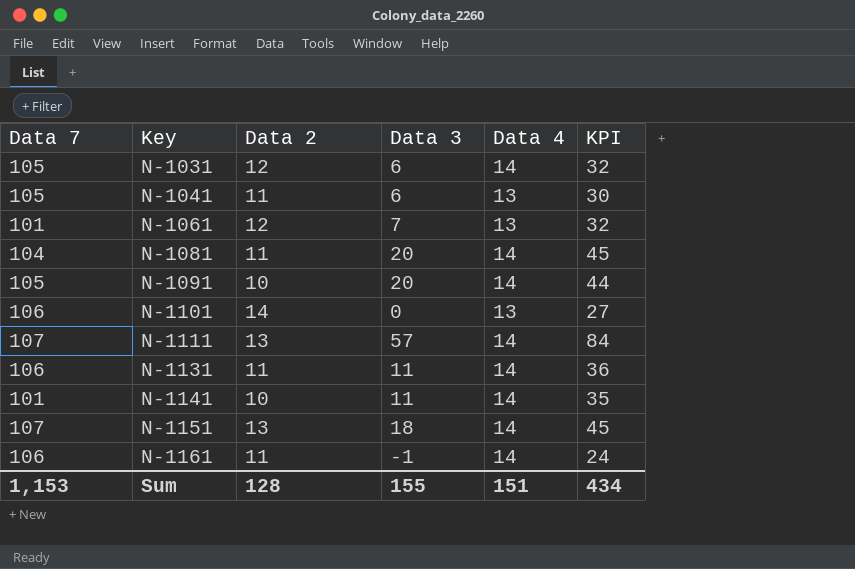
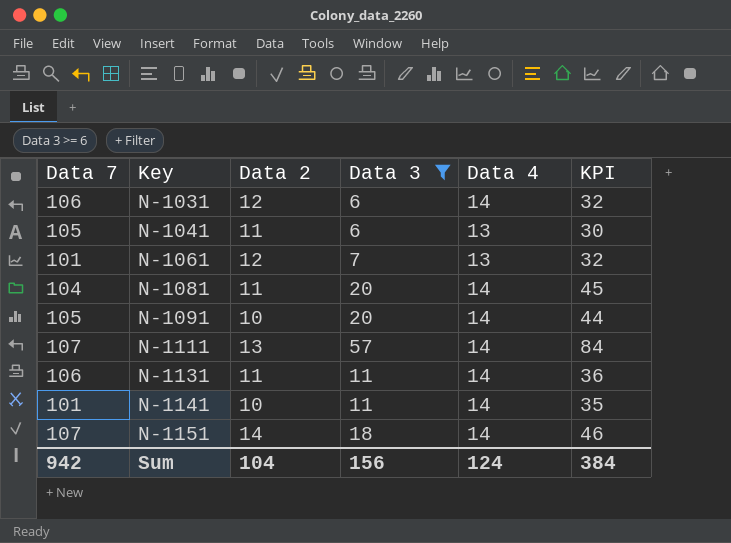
filter: none -> Data 3 >= 6
N-1031 | Data 7: 105 -> 106
N-1151 | Data 2: 13 -> 14
N-1151 | KPI: 45 -> 46
Sum | Data 7: 1,153 -> 942
Sum | Data 2: 128 -> 104
Sum | Data 3: 155 -> 156
Sum | Data 4: 151 -> 124
Sum | KPI: 434 -> 384

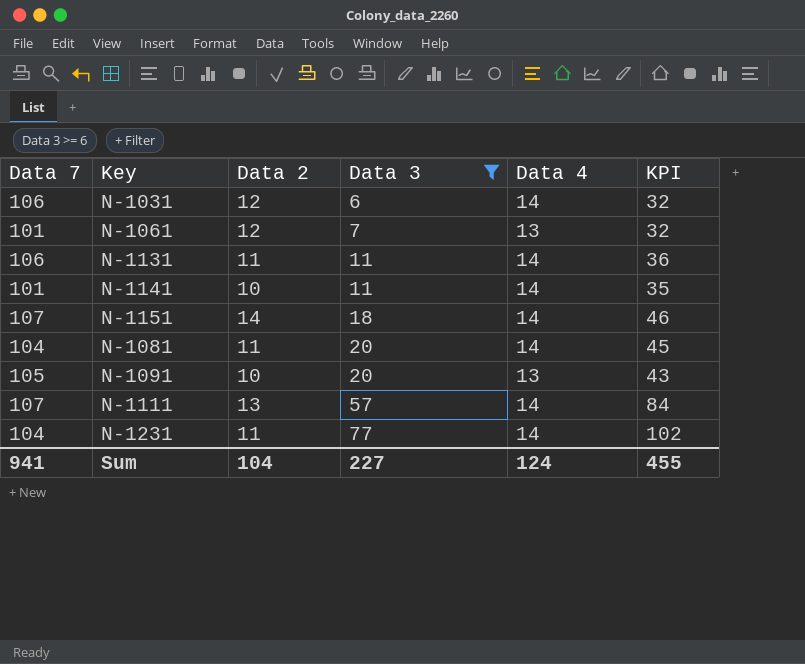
row order: Key ascending -> Data 3 ascending
row N-1041: 105 | 11 | 6 | 13 | 30 -> none
N-1091 | Data 4: 14 -> 13
N-1091 | KPI: 44 -> 43
row N-1231: none -> 104 | 11 | 77 | 14 | 102
Sum | Data 7: 942 -> 941
Sum | Data 3: 156 -> 227
Sum | KPI: 384 -> 455

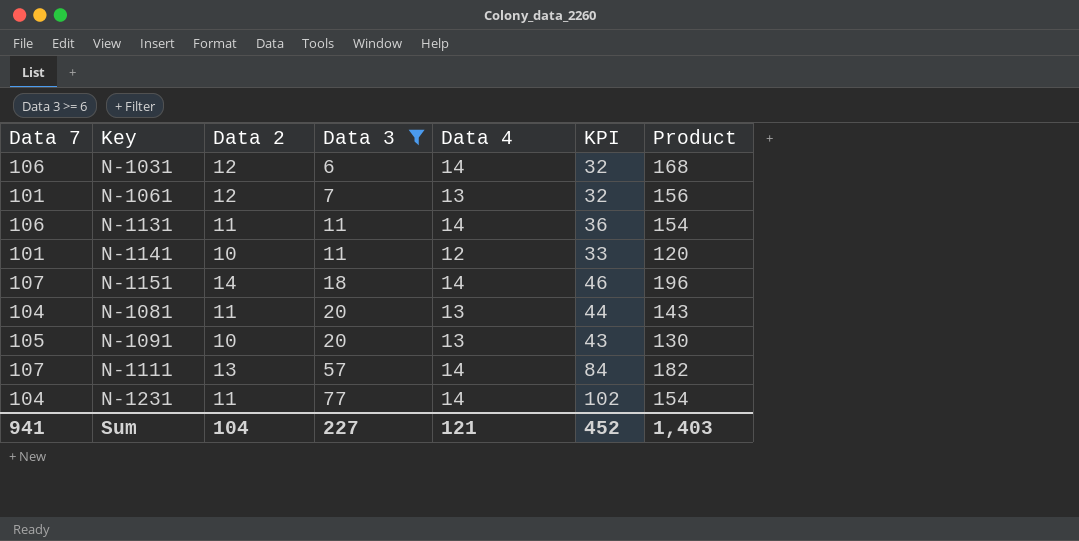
column Product | formula: none -> [Data 2] * [Data 4]
N-1141 | Data 4: 14 -> 12
N-1141 | KPI: 35 -> 33
N-1081 | Data 4: 14 -> 13
N-1081 | KPI: 45 -> 44
Sum | Data 4: 124 -> 121
Sum | KPI: 455 -> 452

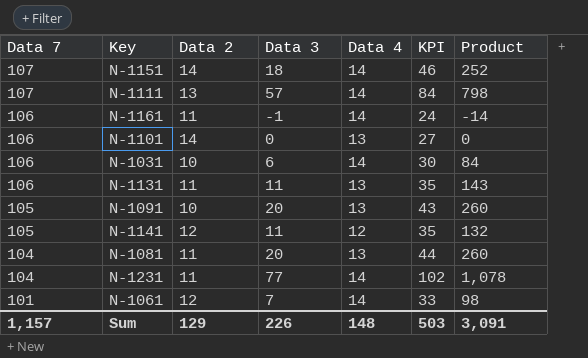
filter: Data 3 >= 6 -> none
row order: Data 3 ascending -> Data 7 descending
column Product | formula: [Data 2] * [Data 4] -> [Data 3] * [Data 4]
N-1031 | Data 2: 12 -> 10
N-1031 | KPI: 32 -> 30
N-1131 | Data 4: 14 -> 13
N-1131 | KPI: 36 -> 35
N-1141 | Data 7: 101 -> 105
N-1141 | Data 2: 10 -> 12
N-1141 | KPI: 33 -> 35
N-1061 | Data 4: 13 -> 14
N-1061 | KPI: 32 -> 33
Sum | Data 7: 941 -> 1,157
Sum | Data 2: 104 -> 129
Sum | Data 3: 227 -> 226
Sum | Data 4: 121 -> 148
Sum | KPI: 452 -> 503
Sum | Product: 1,403 -> 3,091

